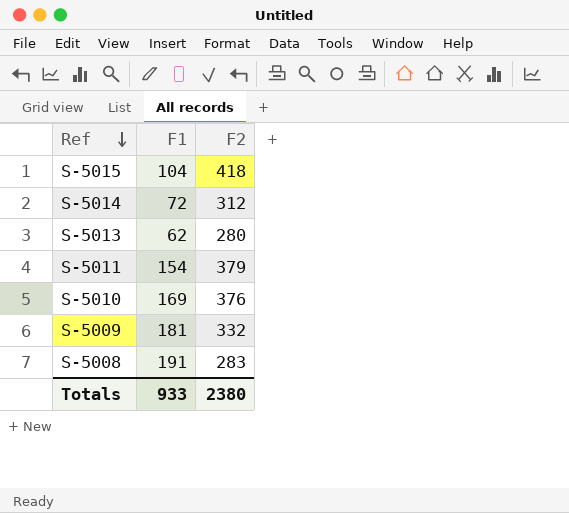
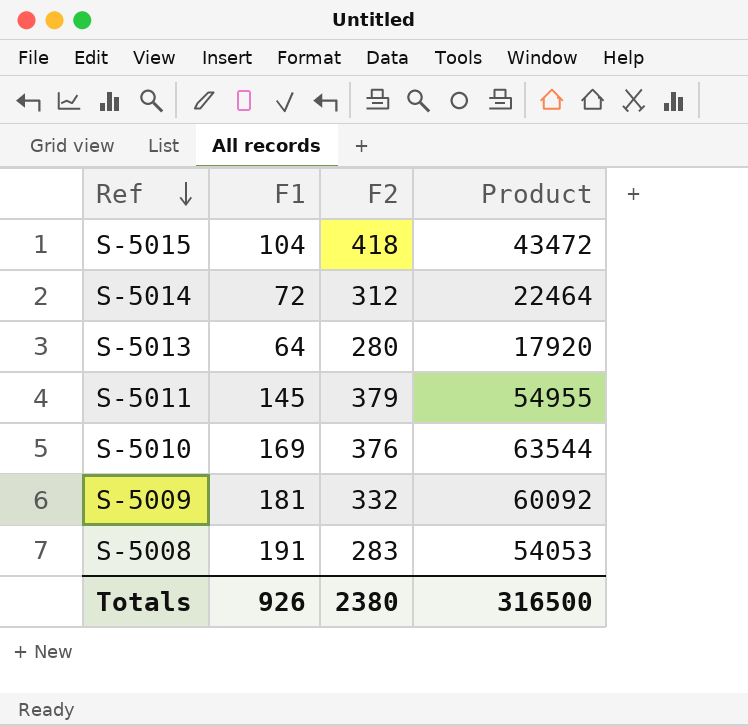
column Product | formula: none -> [F1] * [F2]
S-5013 | F1: 62 -> 64
S-5011 | F1: 154 -> 145
Totals | F1: 933 -> 926

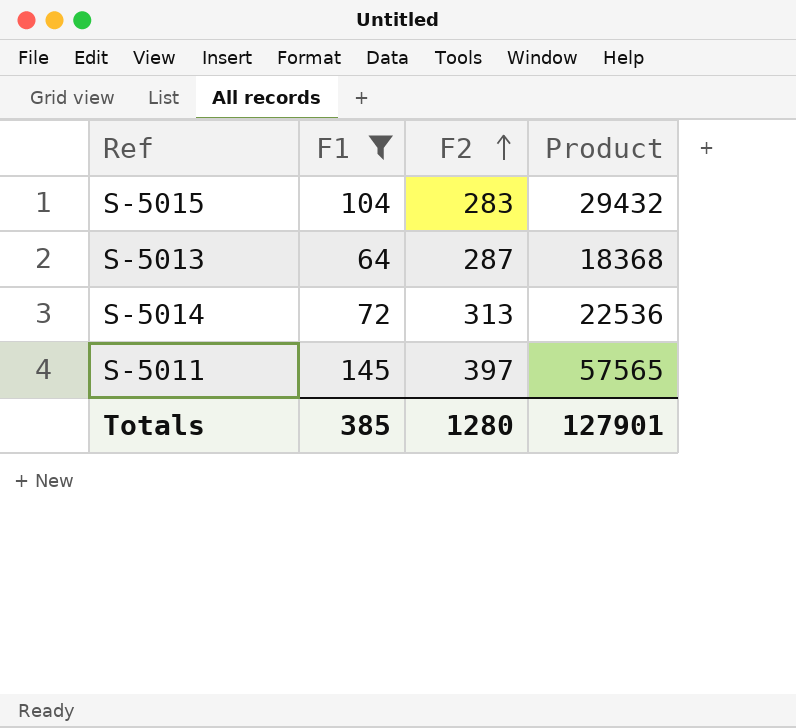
filter: none -> F1 <= 145
row order: Ref descending -> F2 ascending
S-5015 | F2: 418 -> 283
S-5015 | Product: 43472 -> 29432
S-5013 | F2: 280 -> 287
S-5013 | Product: 17920 -> 18368
S-5014 | F2: 312 -> 313
S-5014 | Product: 22464 -> 22536
S-5011 | F2: 379 -> 397
S-5011 | Product: 54955 -> 57565
Totals | F1: 926 -> 385
Totals | F2: 2380 -> 1280
Totals | Product: 316500 -> 127901

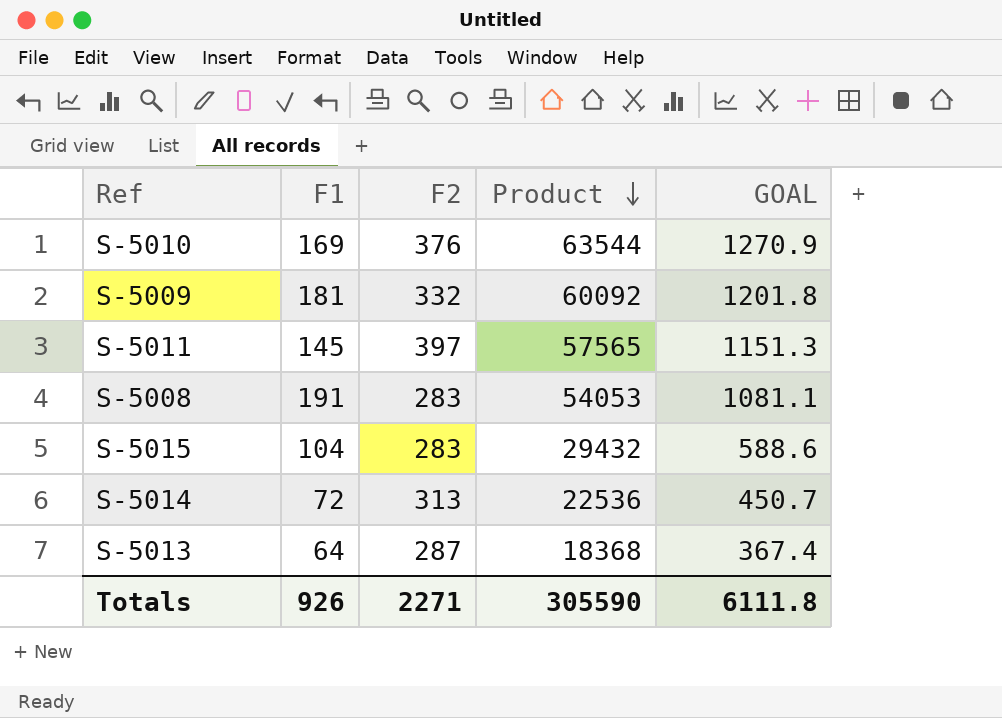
filter: F1 <= 145 -> none
row order: F2 ascending -> Product descending
column GOAL | formula: none -> [Product] * 0.02
Totals | F1: 385 -> 926
Totals | F2: 1280 -> 2271
Totals | Product: 127901 -> 305590

